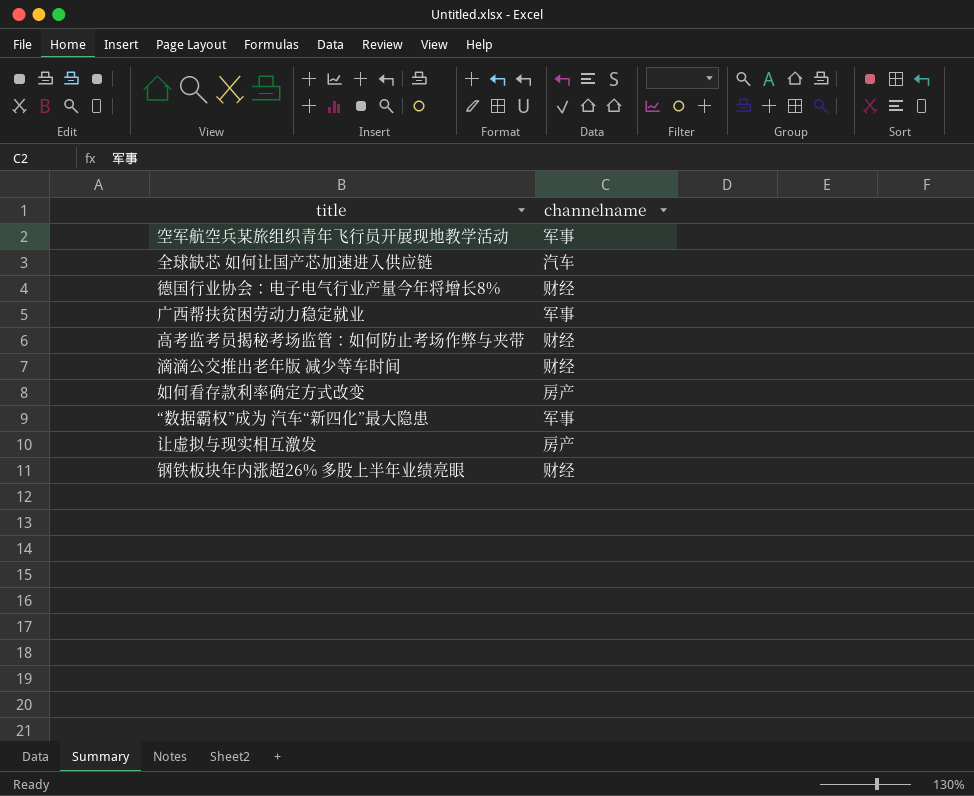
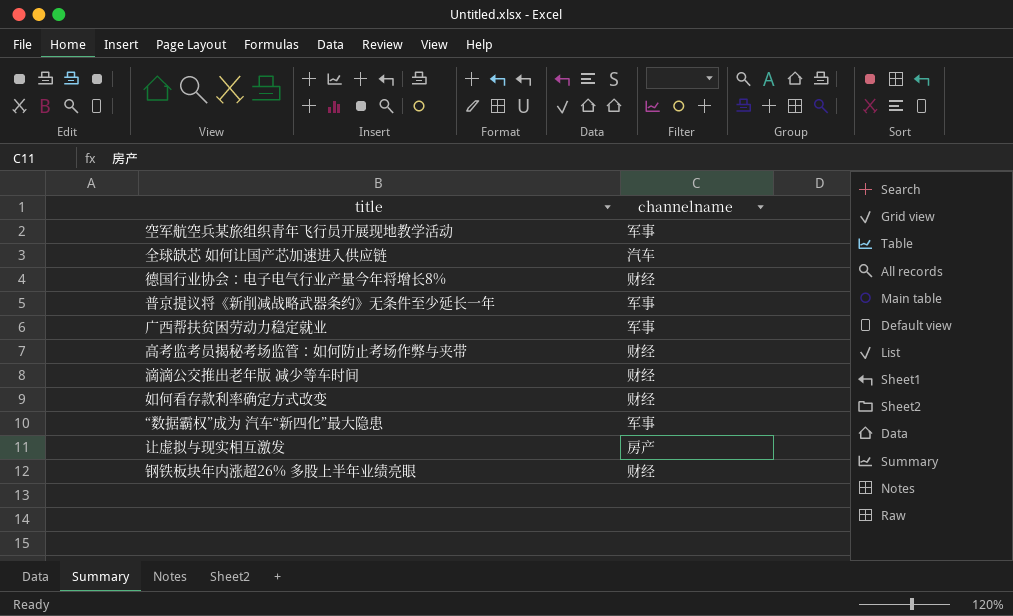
row 普京提议将《新削减战略武器条约》无条件至少延长一年: none -> 军事
如何看存款利率确定方式改变 | channelname: 房产 -> 财经

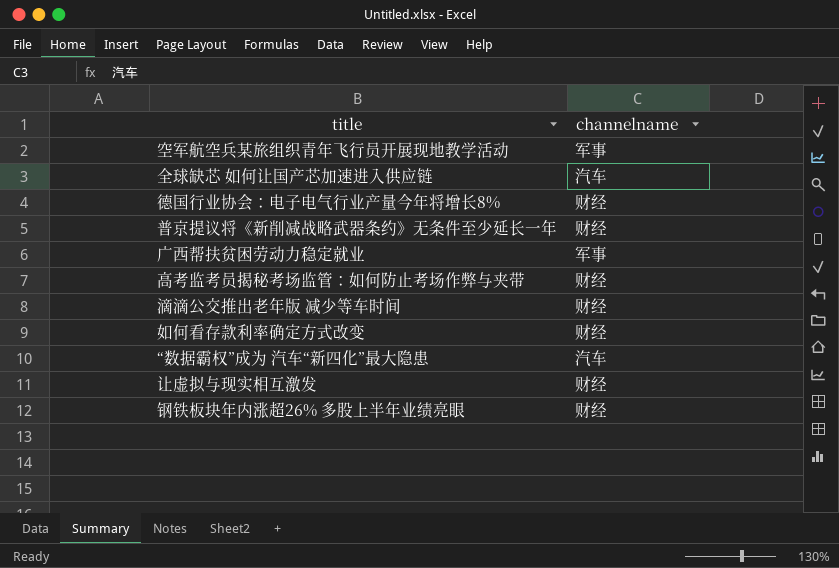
普京提议将《新削减战略武器条约》无条件至少延长一年 | channelname: 军事 -> 财经
“数据霸权”成为 汽车“新四化”最大隐患 | channelname: 军事 -> 汽车
让虚拟与现实相互激发 | channelname: 房产 -> 财经

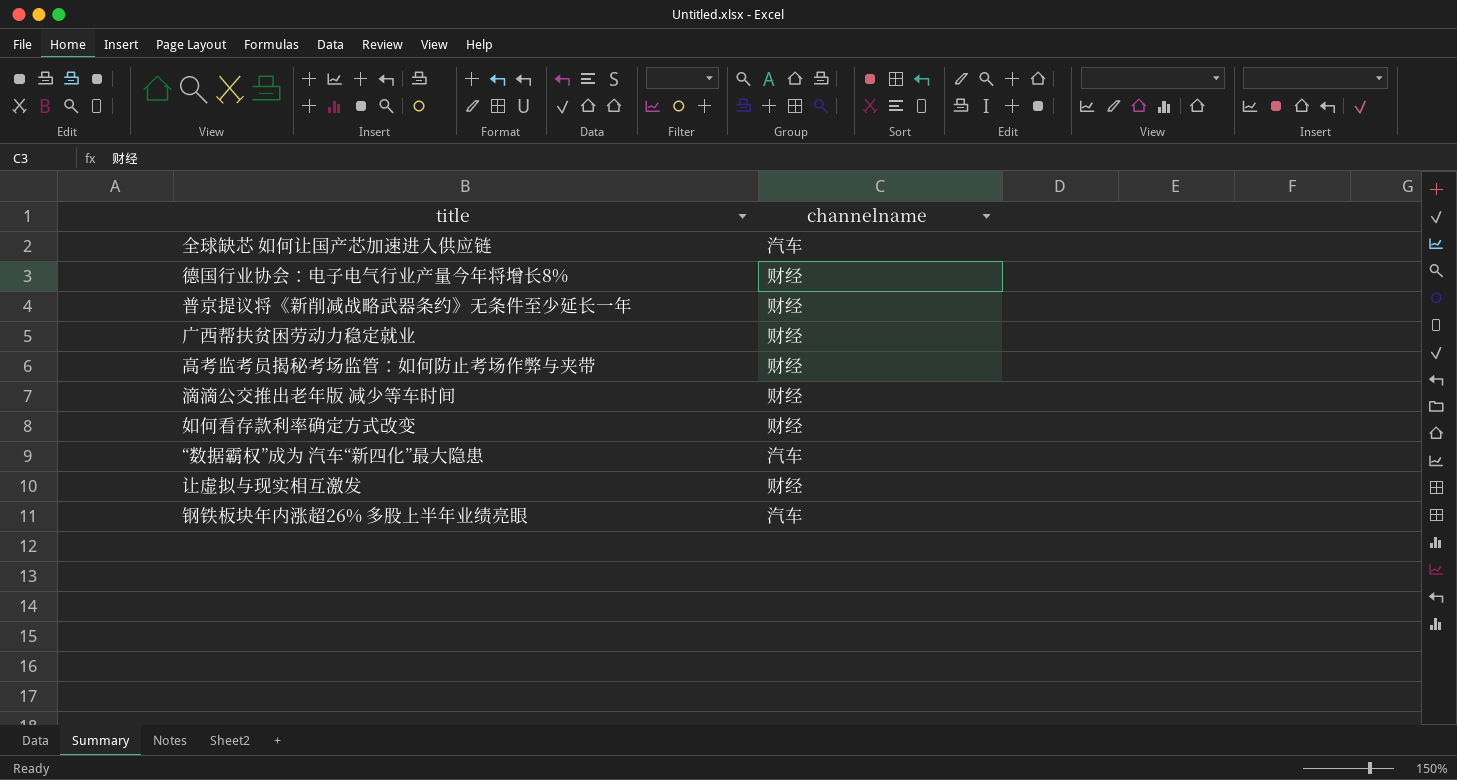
row 空军航空兵某旅组织青年飞行员开展现地教学活动: 军事 -> none
广西帮扶贫困劳动力稳定就业 | channelname: 军事 -> 财经
钢铁板块年内涨超26% 多股上半年业绩亮眼 | channelname: 财经 -> 汽车

